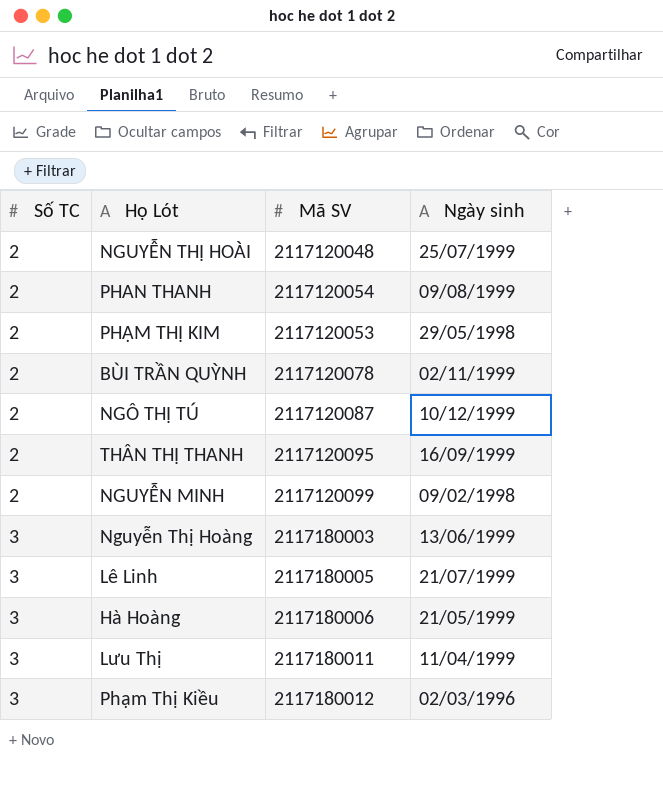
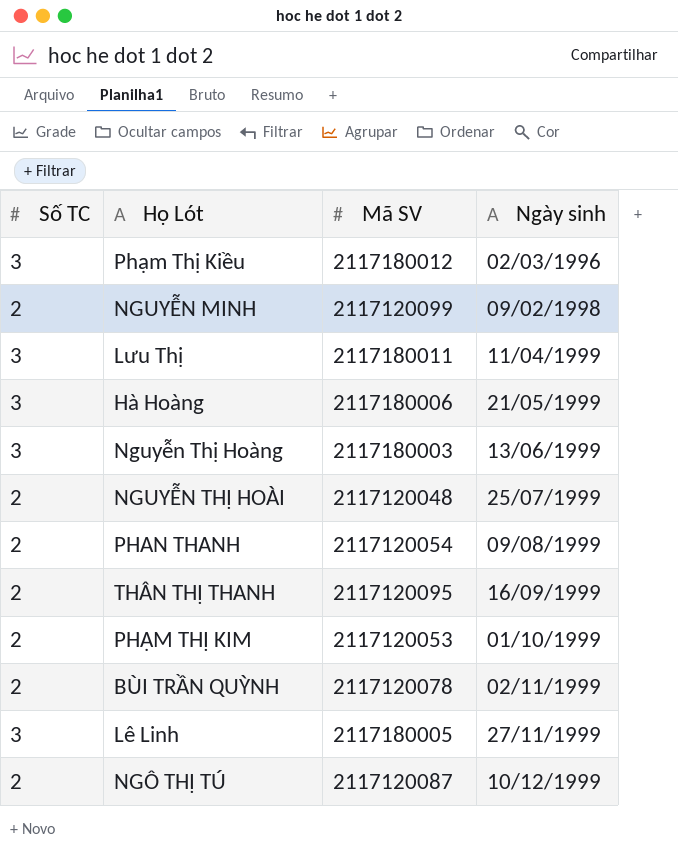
row order: Số TC ascending -> Ngày sinh ascending
PHẠM THỊ KIM | Ngày sinh: 29/05/1998 -> 01/10/1999
Lê Linh | Ngày sinh: 21/07/1999 -> 27/11/1999

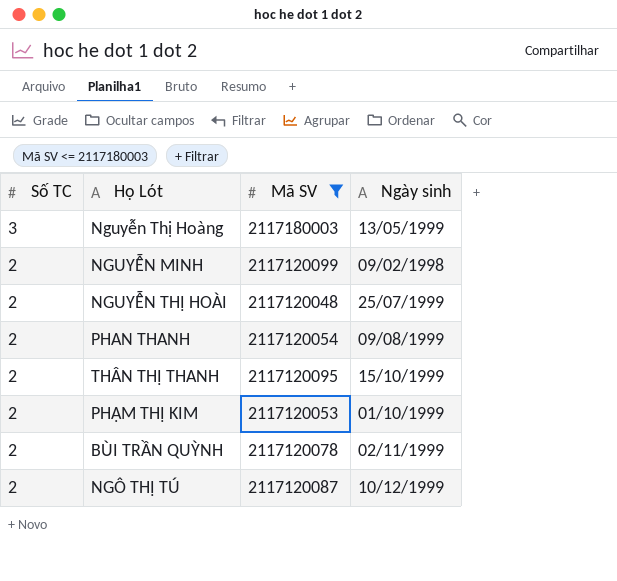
filter: none -> Mã SV <= 2117180003
row order: Ngày sinh ascending -> Số TC descending
Nguyễn Thị Hoàng | Ngày sinh: 13/06/1999 -> 13/05/1999
THÂN THỊ THANH | Ngày sinh: 16/09/1999 -> 15/10/1999

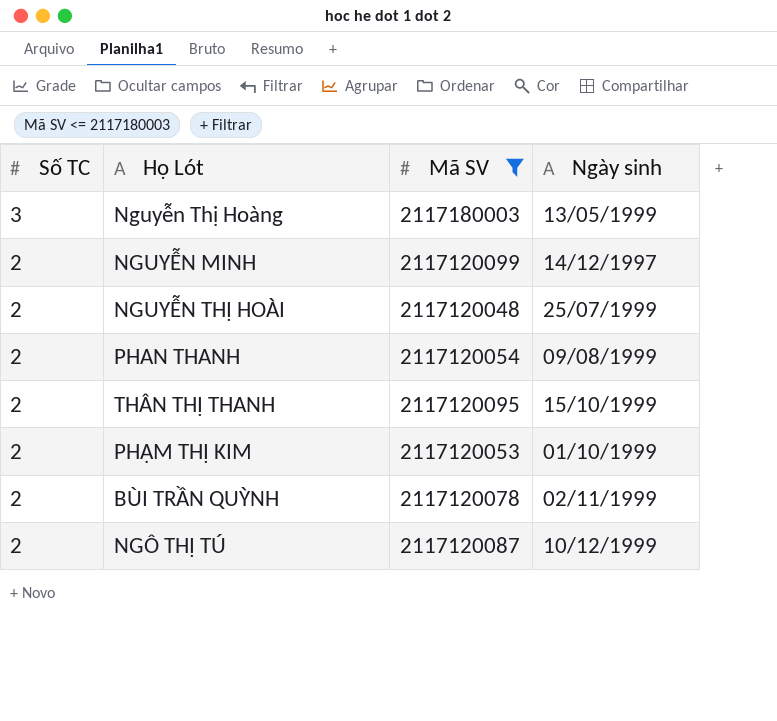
NGUYỄN MINH | Ngày sinh: 09/02/1998 -> 14/12/1997

